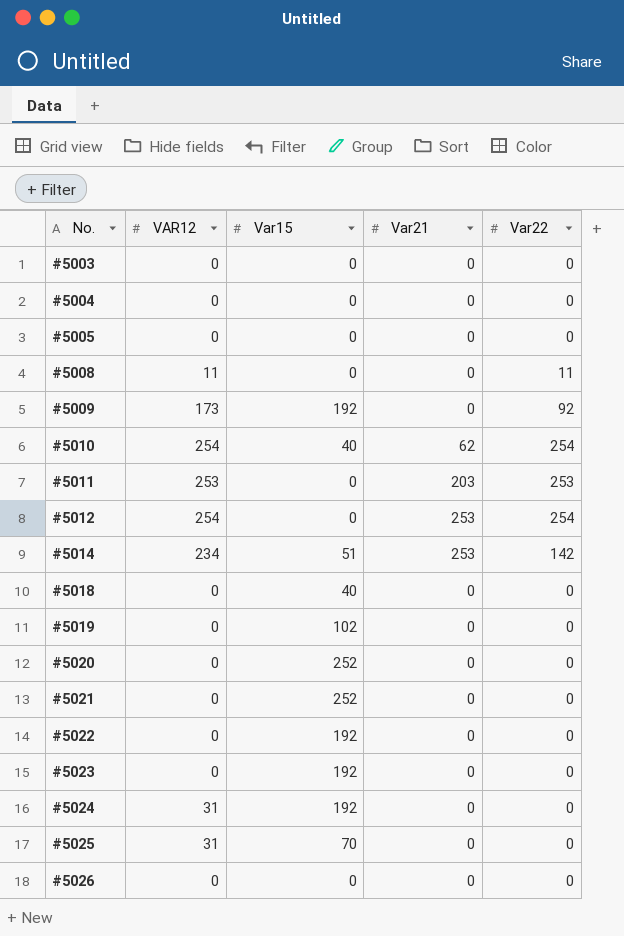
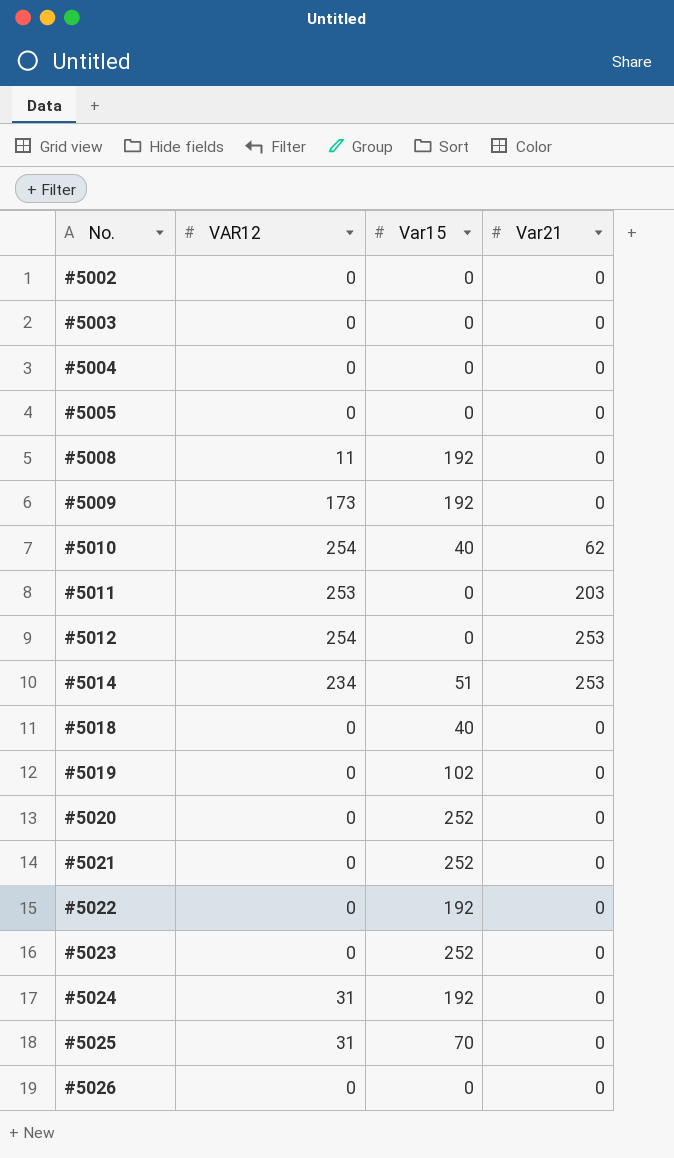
column Var22 | position: 5 -> none
row #5002: none -> 0 | 0 | 0
#5008 | Var15: 0 -> 192
#5023 | Var15: 192 -> 252

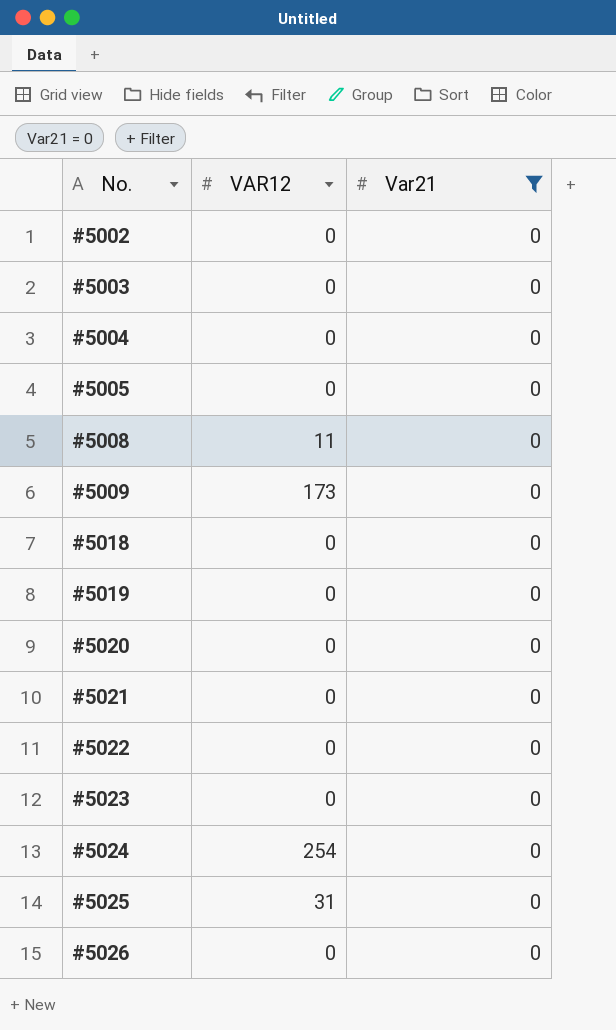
filter: none -> Var21 = 0
column Var15 | position: 3 -> none
#5024 | VAR12: 31 -> 254

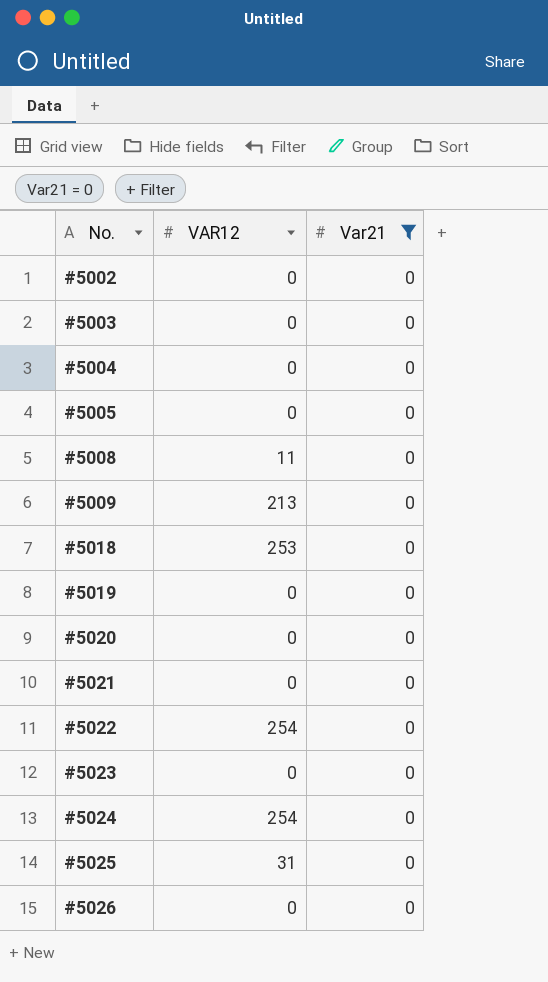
#5009 | VAR12: 173 -> 213
#5018 | VAR12: 0 -> 253
#5022 | VAR12: 0 -> 254

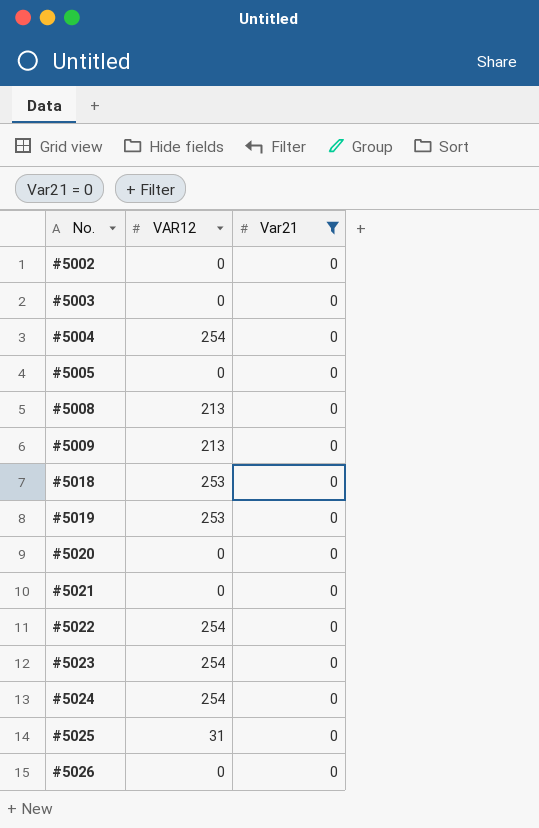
#5004 | VAR12: 0 -> 254
#5008 | VAR12: 11 -> 213
#5019 | VAR12: 0 -> 253
#5023 | VAR12: 0 -> 254

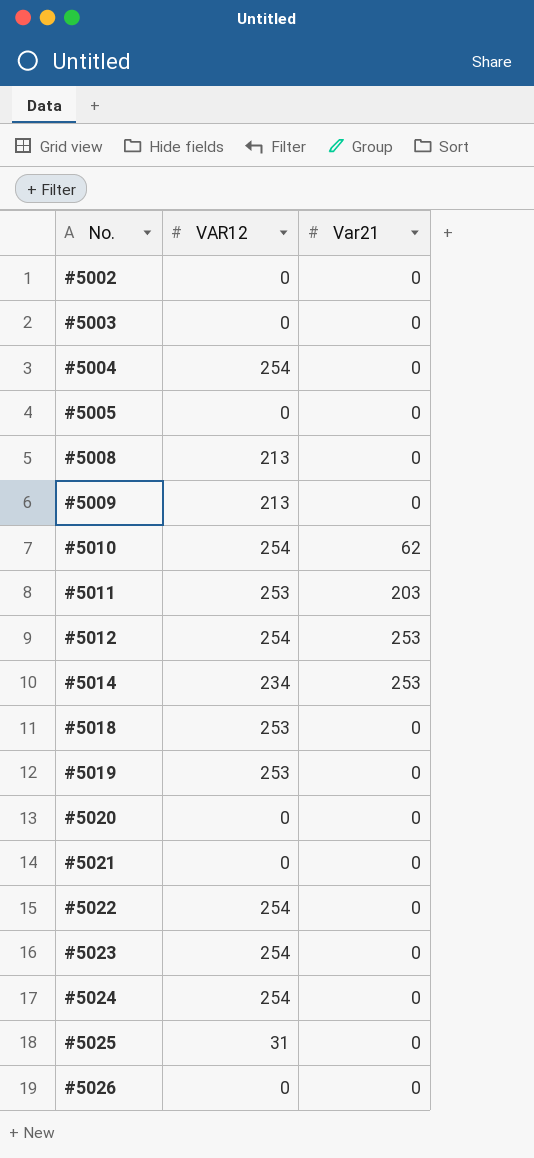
filter: Var21 = 0 -> none

